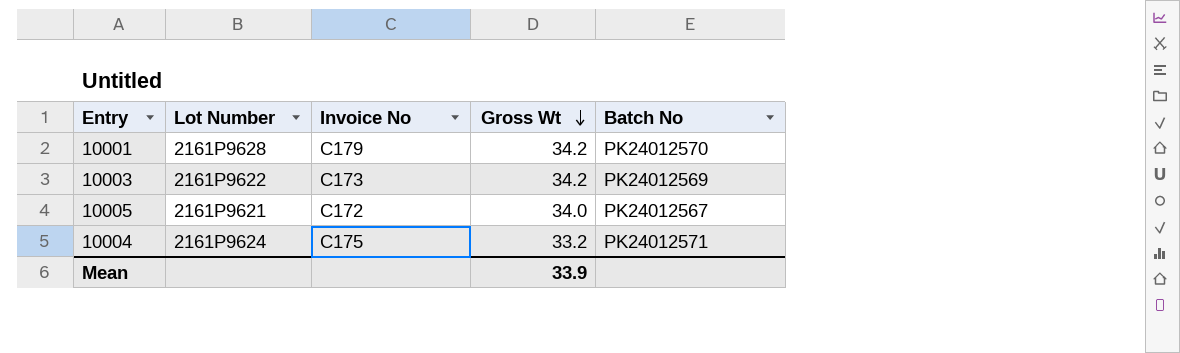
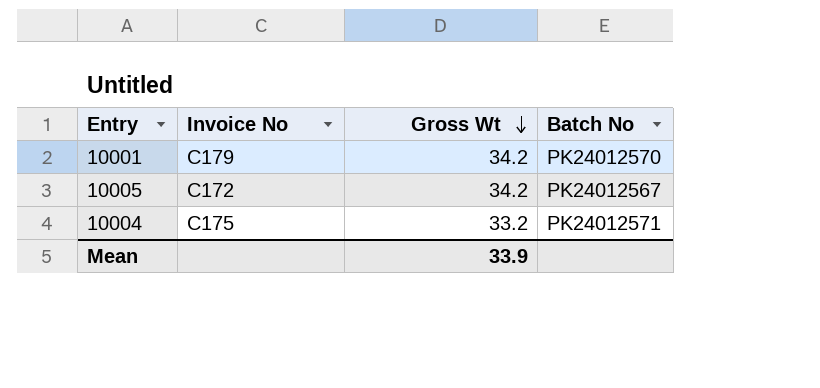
column Lot Number | position: 2 -> none
row 10003: 2161P9622 | C173 | 34.2 | PK24012569 -> none
10005 | Gross Wt: 34.0 -> 34.2

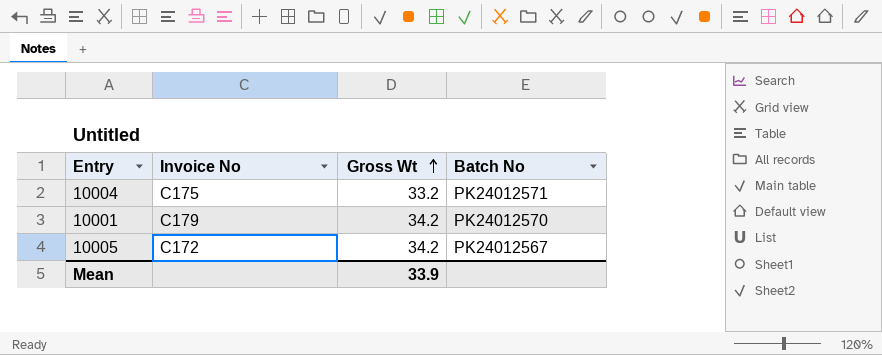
row order: Gross Wt descending -> Gross Wt ascending

